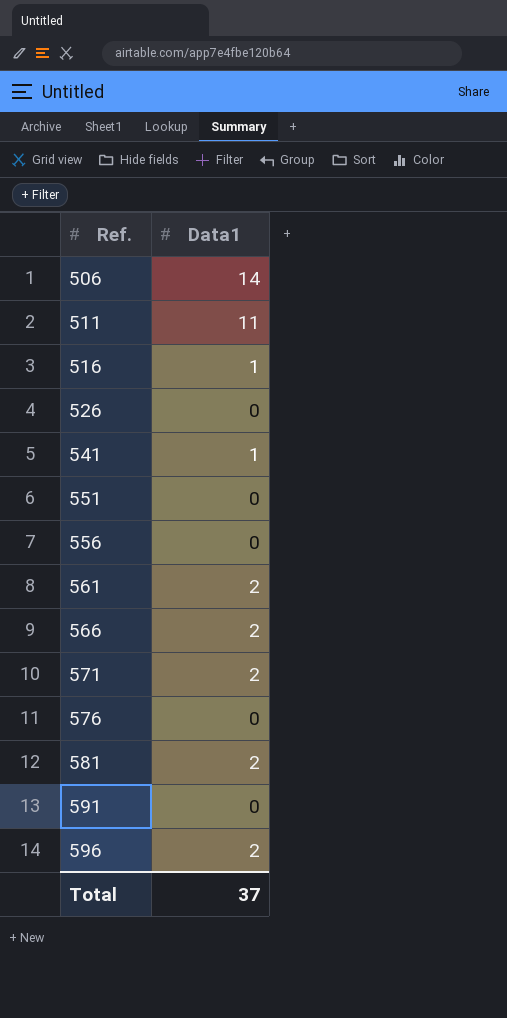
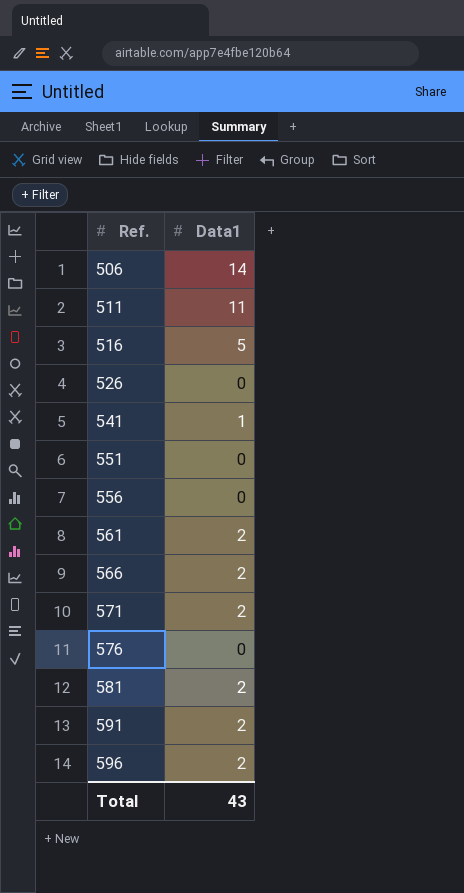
516 | Data1: 1 -> 5
591 | Data1: 0 -> 2
Total | Data1: 37 -> 43

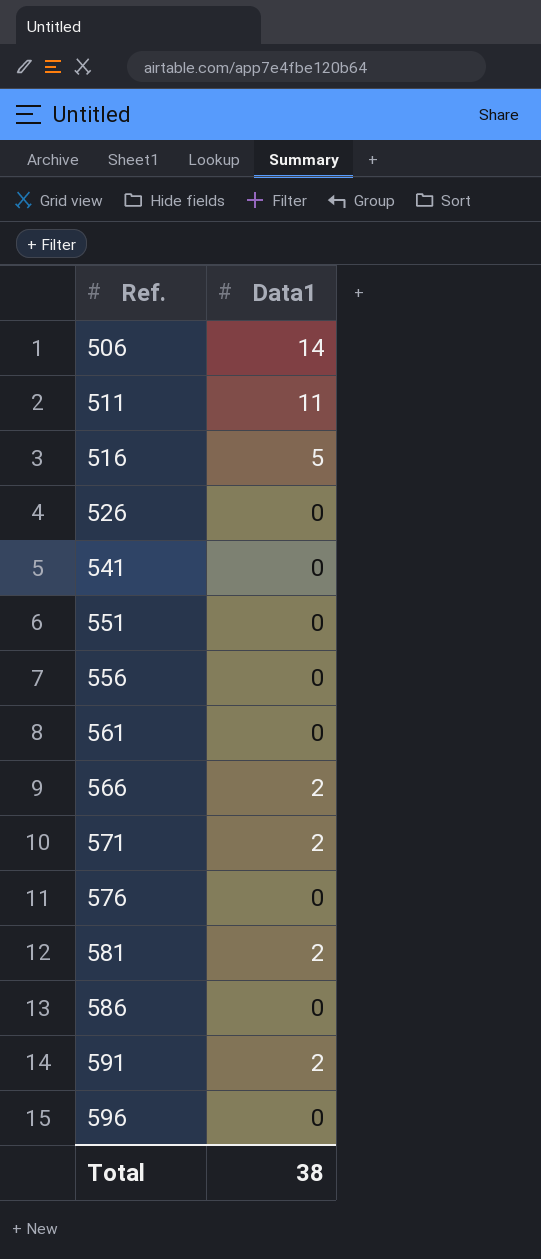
541 | Data1: 1 -> 0
561 | Data1: 2 -> 0
row 586: none -> 0
596 | Data1: 2 -> 0
Total | Data1: 43 -> 38

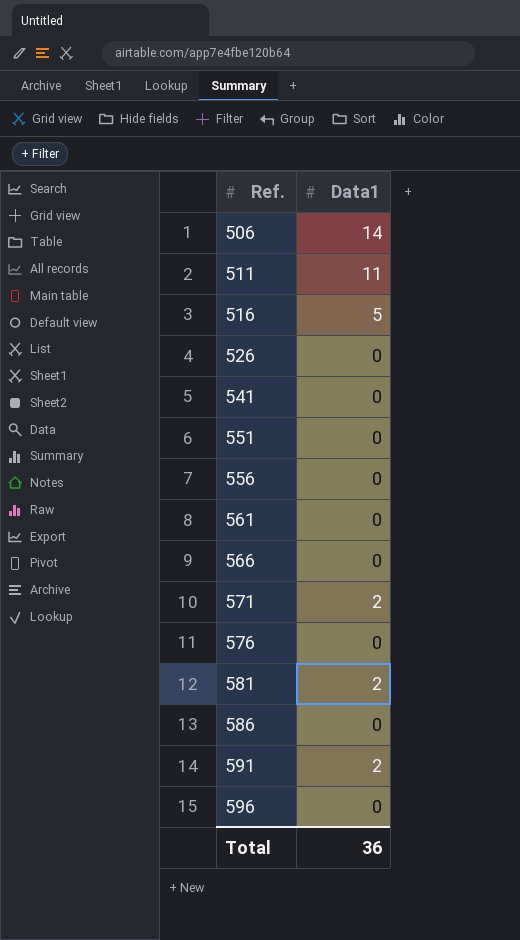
566 | Data1: 2 -> 0
Total | Data1: 38 -> 36

